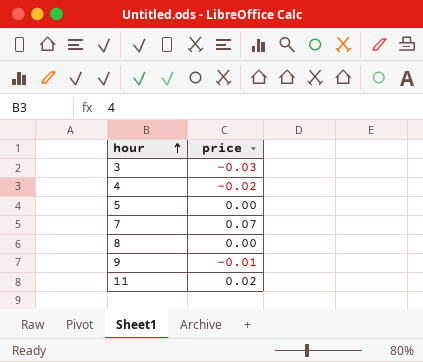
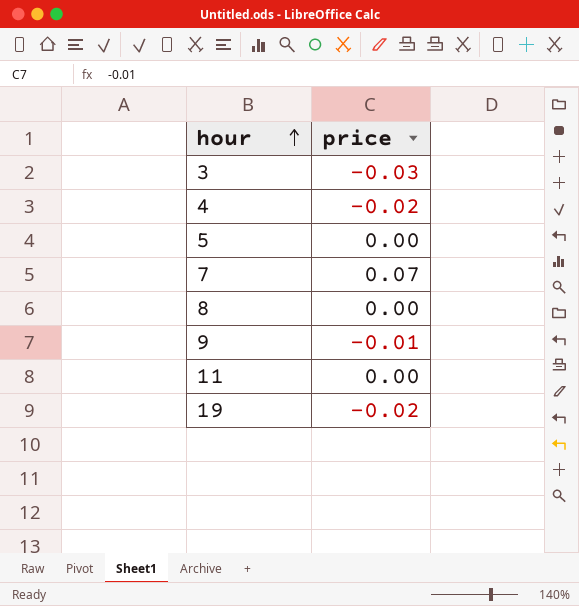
11 | price: 0.02 -> 0.00
row 19: none -> -0.02

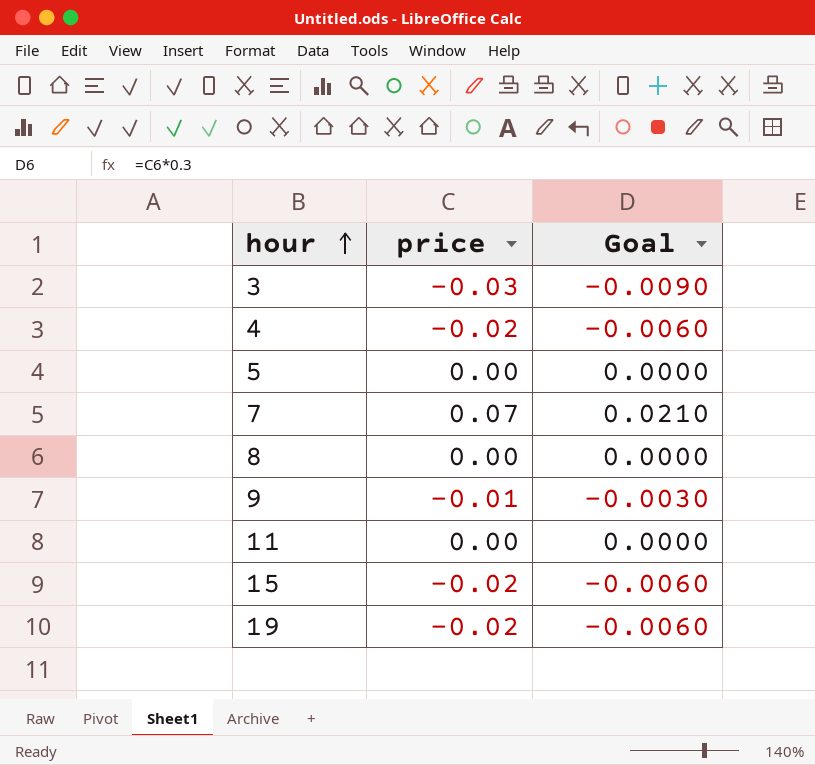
column Goal | formula: none -> [price] * 0.3
row 15: none -> -0.02 | -0.0060

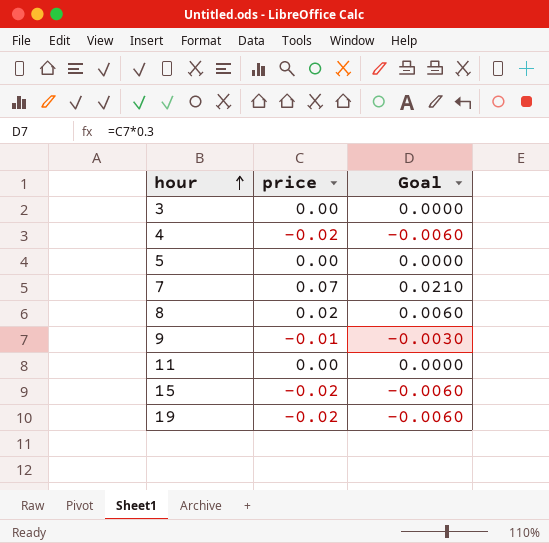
3 | price: -0.03 -> 0.00
3 | Goal: -0.0090 -> 0.0000
8 | price: 0.00 -> 0.02
8 | Goal: 0.0000 -> 0.0060

